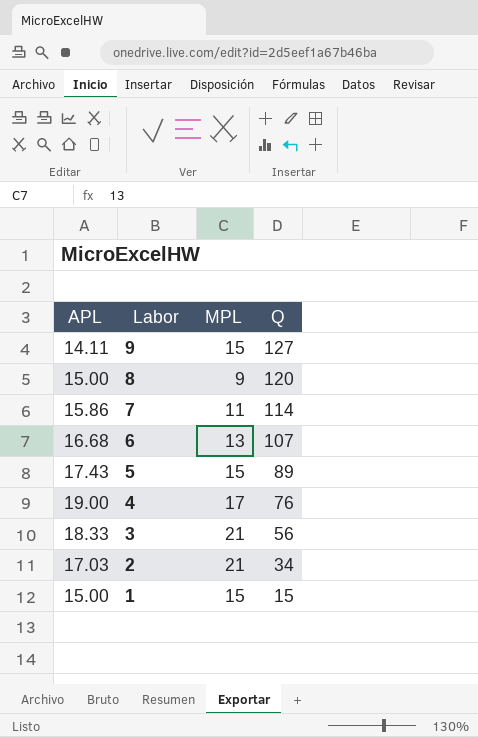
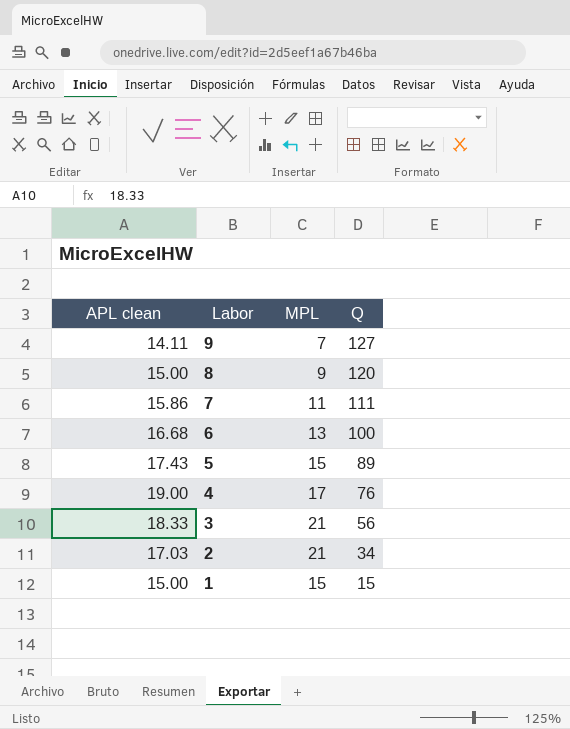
column name: APL -> APL clean
9 | MPL: 15 -> 7
7 | Q: 114 -> 111
6 | Q: 107 -> 100

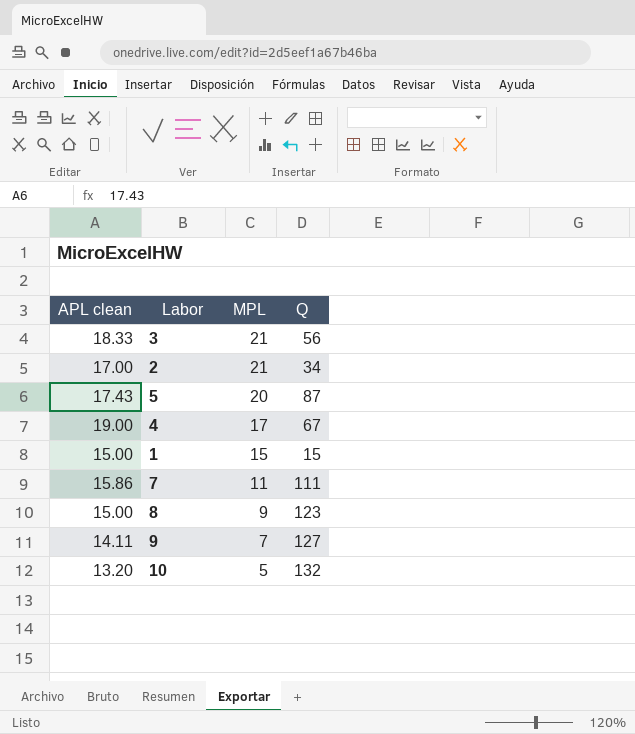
row order: Labor descending -> MPL descending
row 6: 16.68 | 13 | 100 -> none
2 | APL clean: 17.03 -> 17.00
5 | MPL: 15 -> 20
5 | Q: 89 -> 87
4 | Q: 76 -> 67
8 | Q: 120 -> 123
row 10: none -> 13.20 | 5 | 132

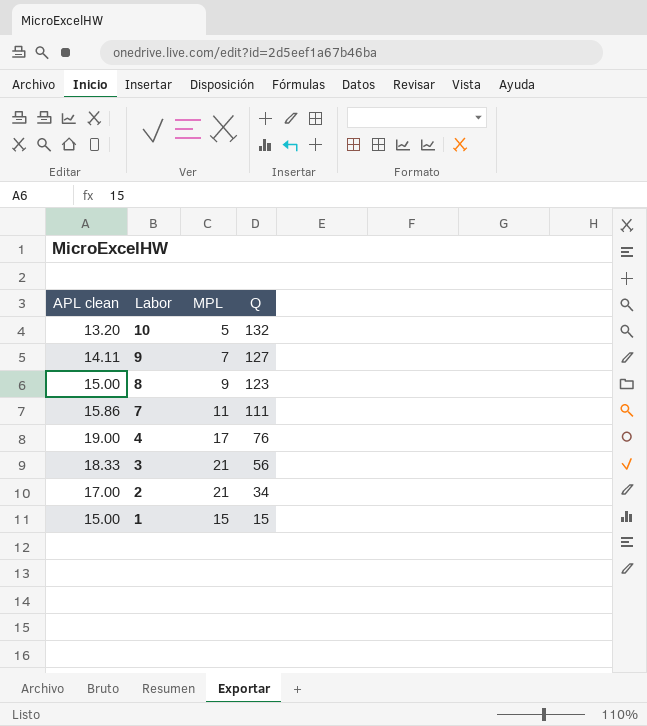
row order: MPL descending -> Labor descending
row 5: 17.43 | 20 | 87 -> none
4 | Q: 67 -> 76

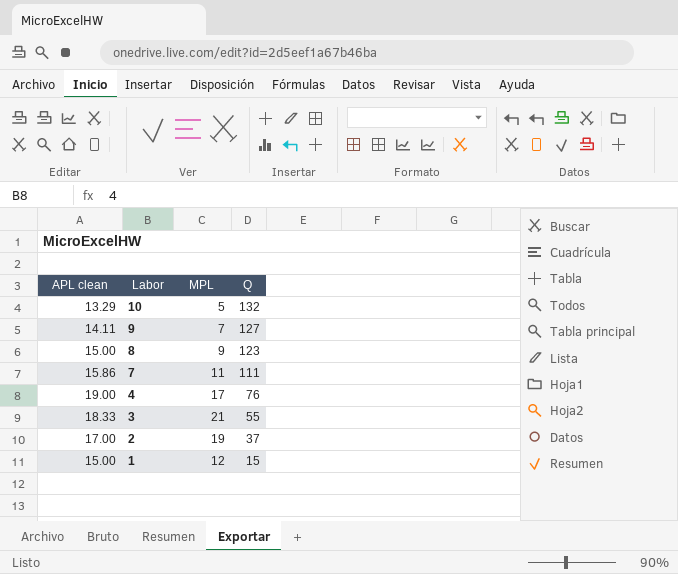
10 | APL clean: 13.20 -> 13.29
3 | Q: 56 -> 55
2 | MPL: 21 -> 19
2 | Q: 34 -> 37
1 | MPL: 15 -> 12

